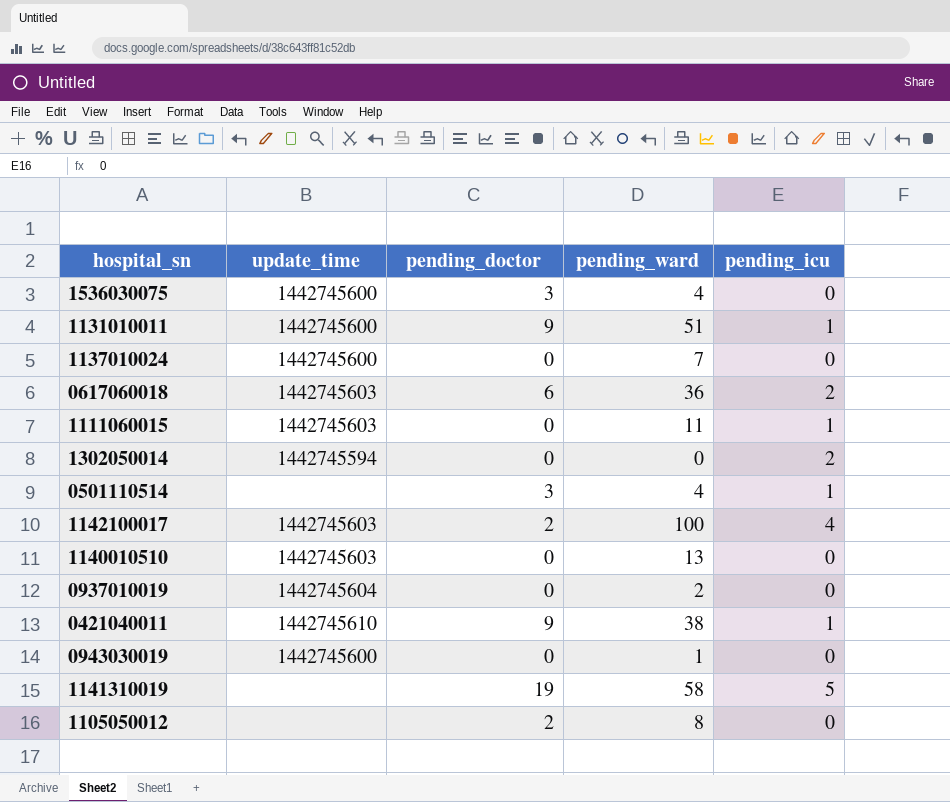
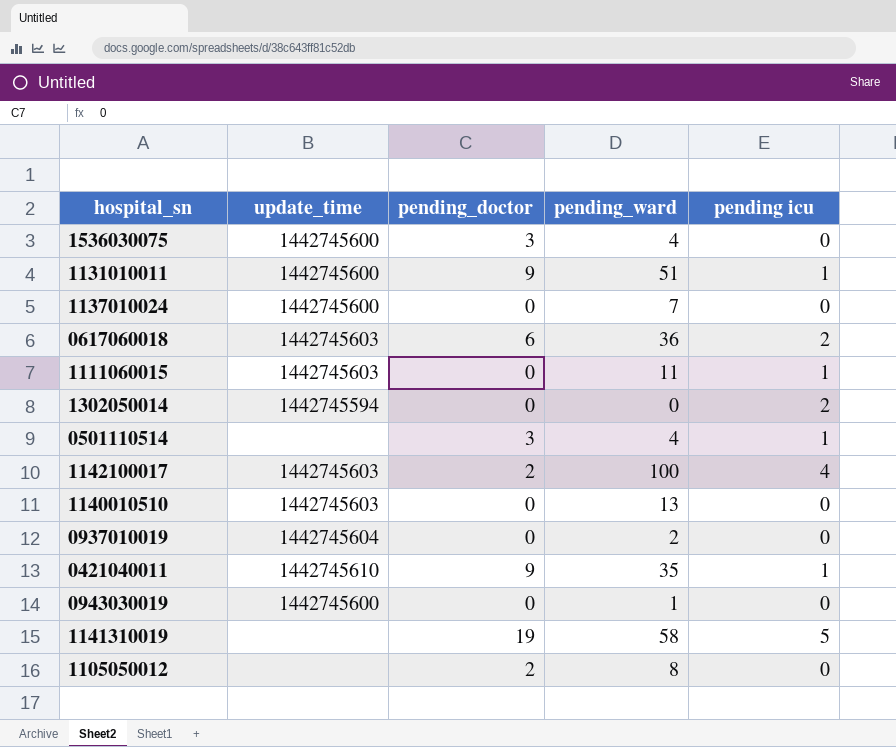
column name: pending_icu -> pending icu
0421040011 | pending_ward: 38 -> 35

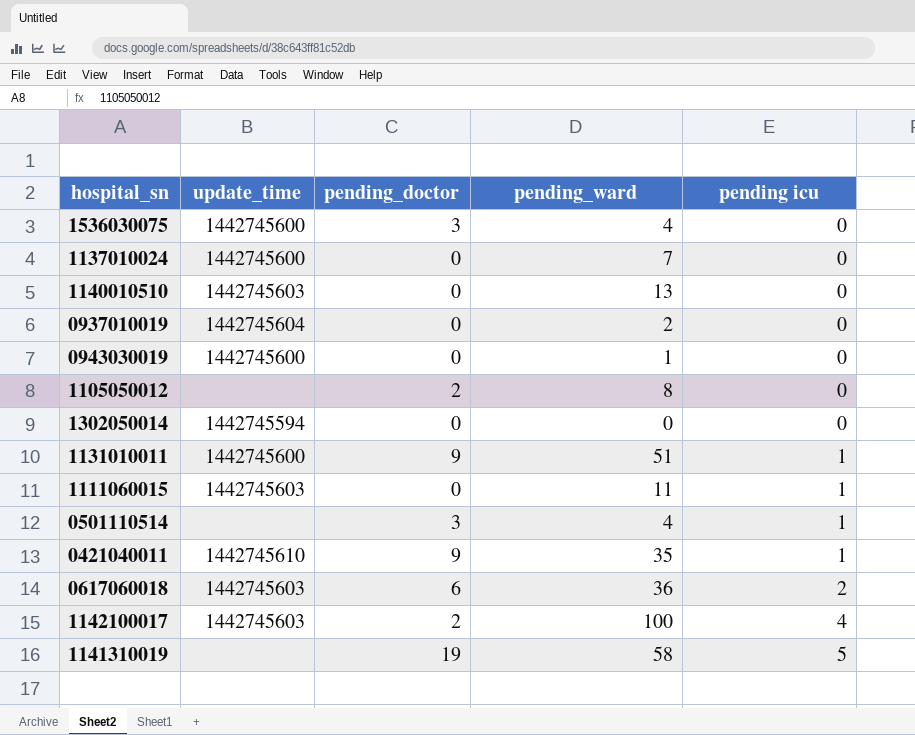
row order: none -> pending icu ascending
1302050014 | pending icu: 2 -> 0

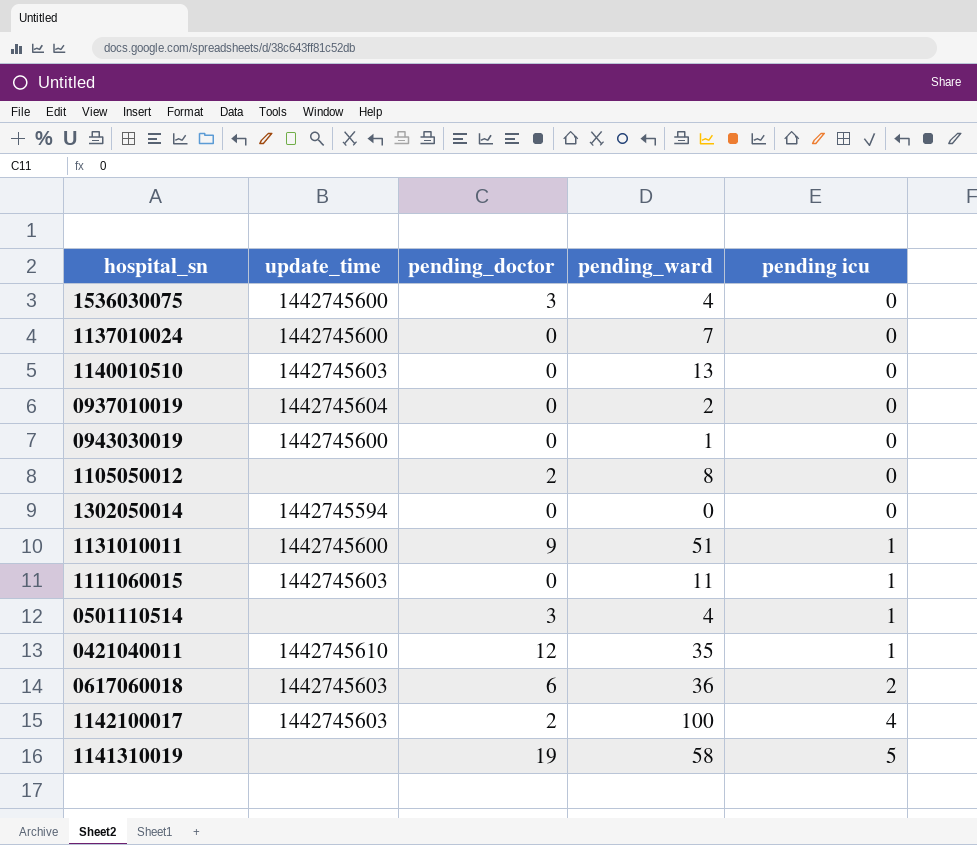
0421040011 | pending_doctor: 9 -> 12

